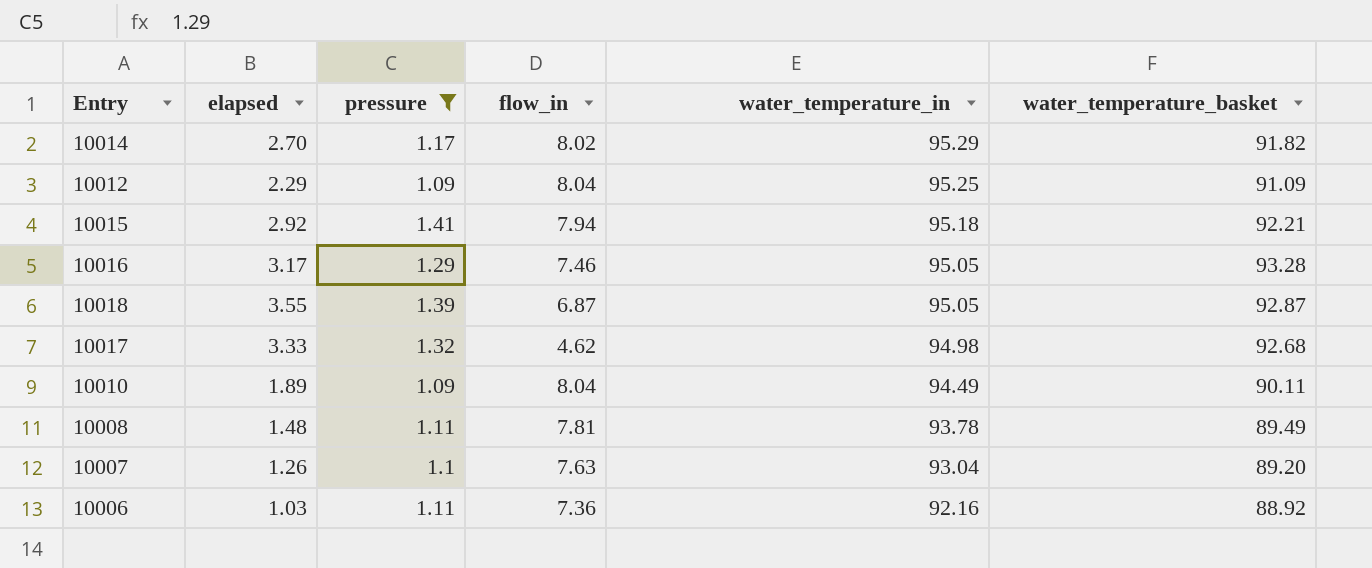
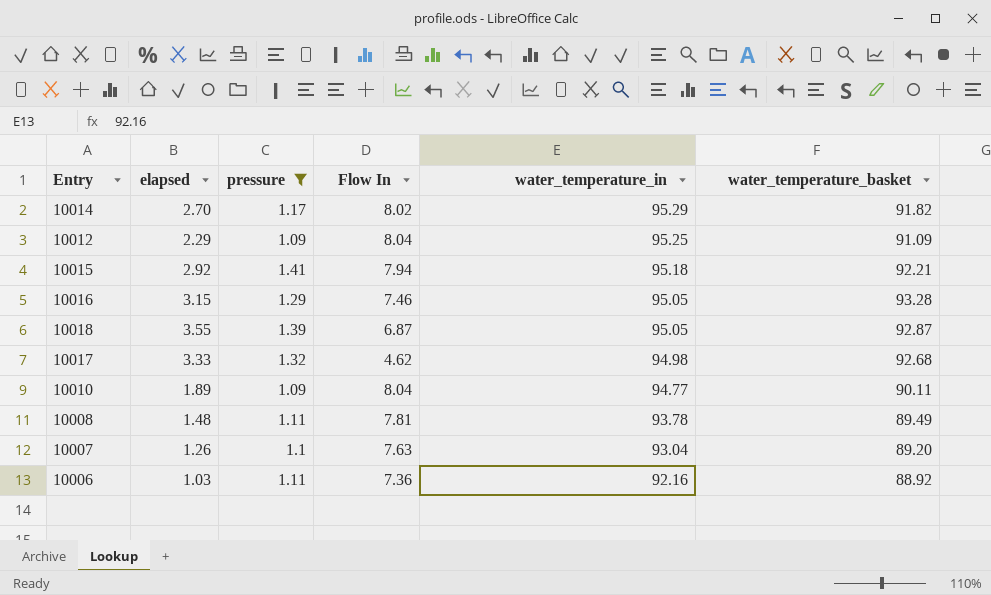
column name: flow_in -> Flow In
10016 | elapsed: 3.17 -> 3.15
10010 | water_temperature_in: 94.49 -> 94.77

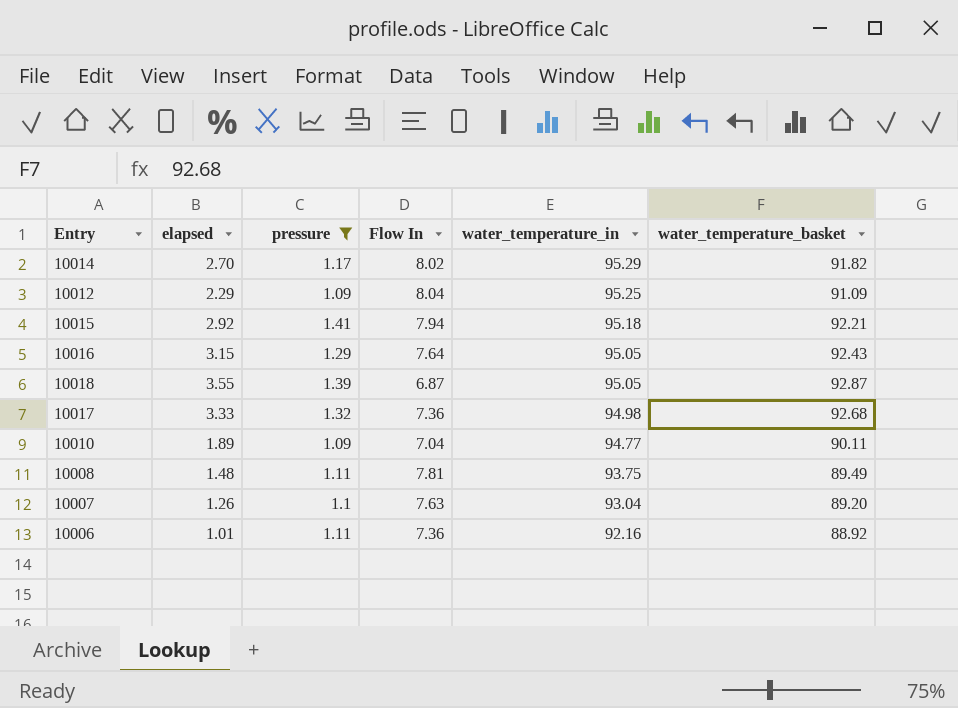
10016 | Flow In: 7.46 -> 7.64
10016 | water_temperature_basket: 93.28 -> 92.43
10017 | Flow In: 4.62 -> 7.36
10010 | Flow In: 8.04 -> 7.04
10008 | water_temperature_in: 93.78 -> 93.75
10006 | elapsed: 1.03 -> 1.01

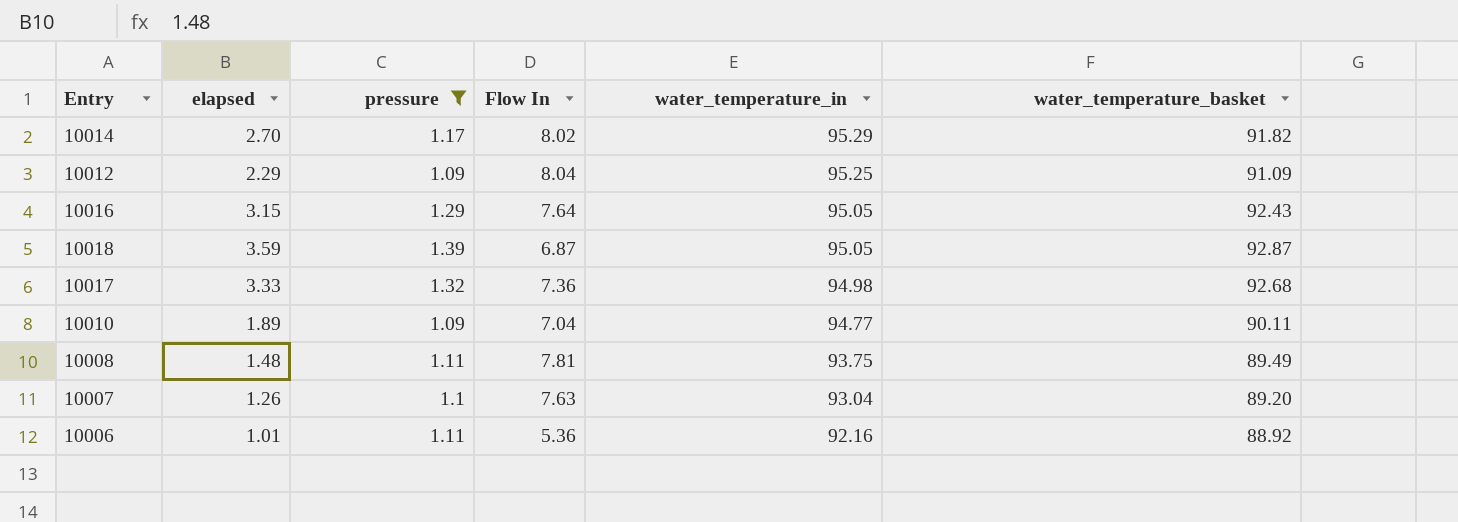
row 10015: 2.92 | 1.41 | 7.94 | 95.18 | 92.21 -> none
10018 | elapsed: 3.55 -> 3.59
10006 | Flow In: 7.36 -> 5.36

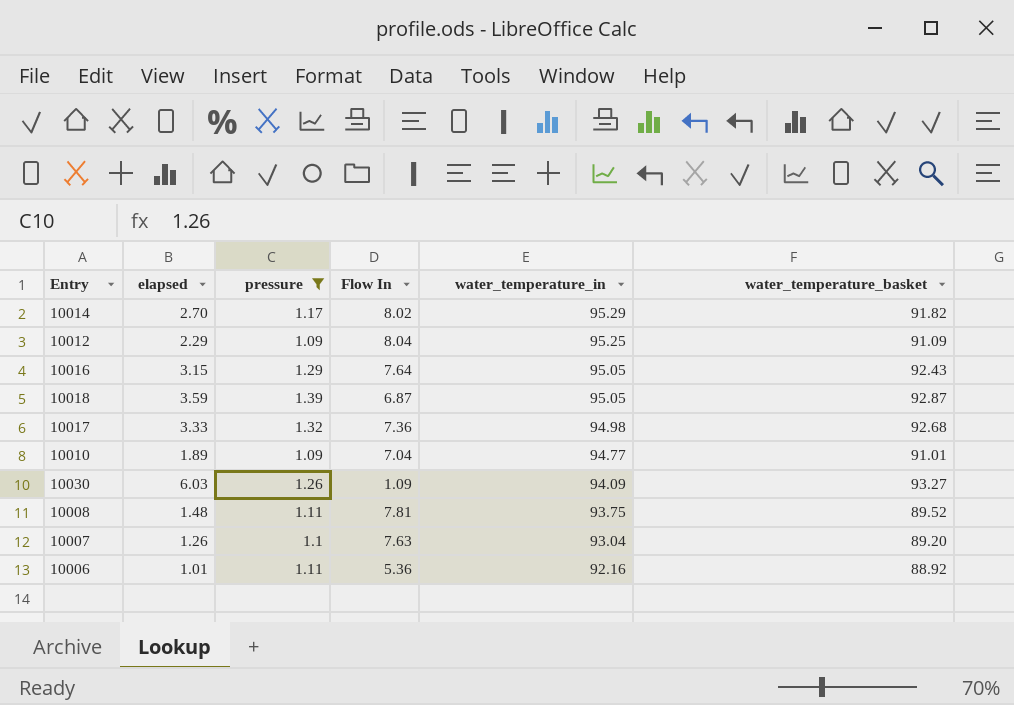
10010 | water_temperature_basket: 90.11 -> 91.01
row 10030: none -> 6.03 | 1.26 | 1.09 | 94.09 | 93.27
10008 | water_temperature_basket: 89.49 -> 89.52

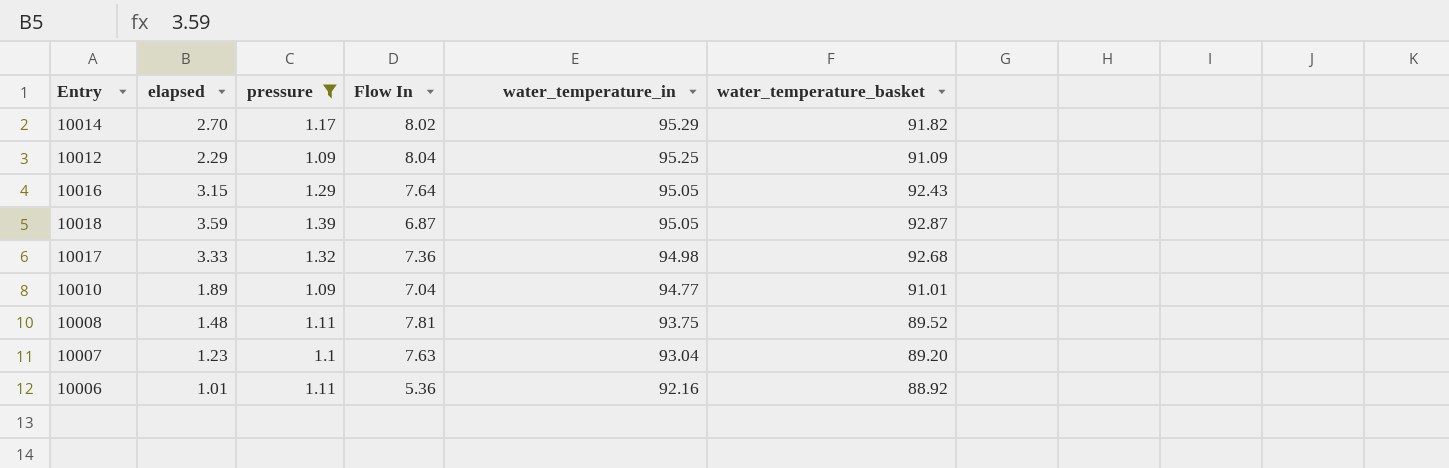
row 10030: 6.03 | 1.26 | 1.09 | 94.09 | 93.27 -> none
10007 | elapsed: 1.26 -> 1.23

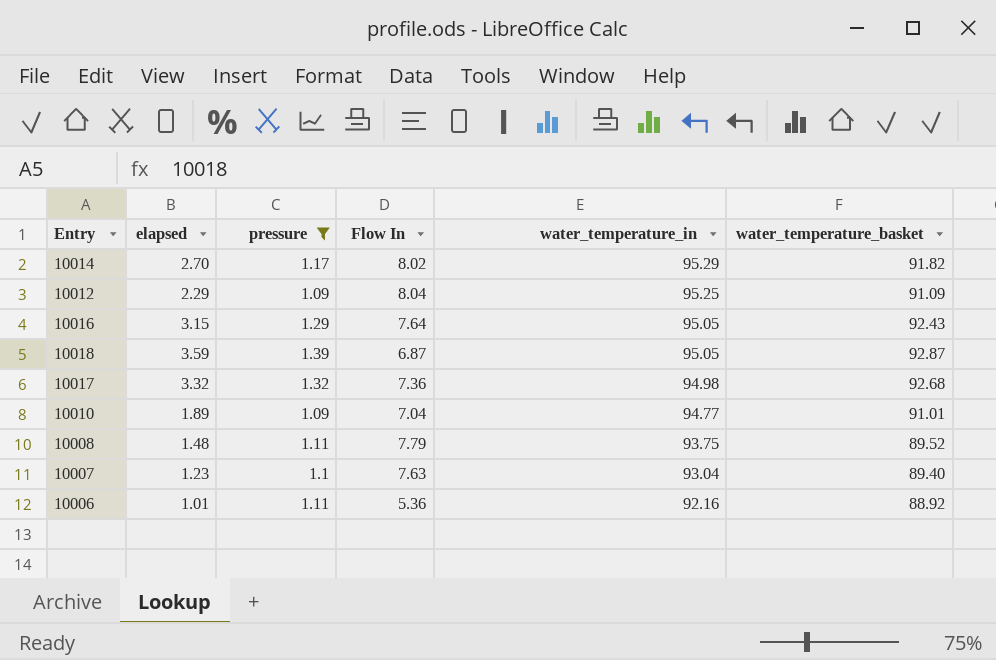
10017 | elapsed: 3.33 -> 3.32
10008 | Flow In: 7.81 -> 7.79
10007 | water_temperature_basket: 89.20 -> 89.40

